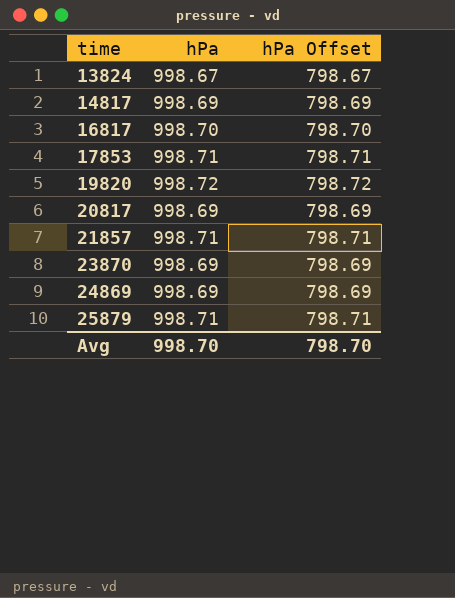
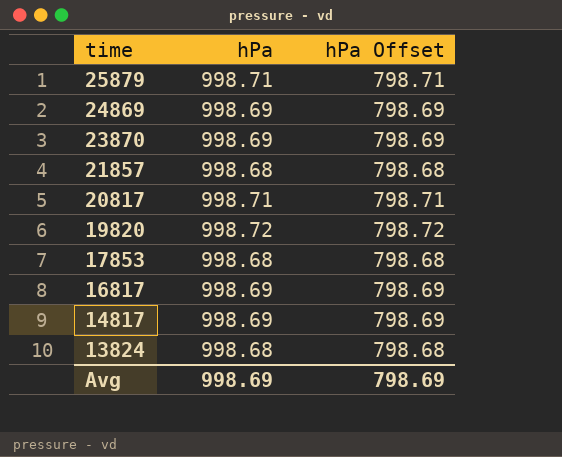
row order: time ascending -> time descending
21857 | hPa: 998.71 -> 998.68
21857 | hPa Offset: 798.71 -> 798.68
20817 | hPa: 998.69 -> 998.71
20817 | hPa Offset: 798.69 -> 798.71
17853 | hPa: 998.71 -> 998.68
17853 | hPa Offset: 798.71 -> 798.68
16817 | hPa: 998.70 -> 998.69
16817 | hPa Offset: 798.70 -> 798.69
13824 | hPa: 998.67 -> 998.68
13824 | hPa Offset: 798.67 -> 798.68
Avg | hPa: 998.70 -> 998.69
Avg | hPa Offset: 798.70 -> 798.69

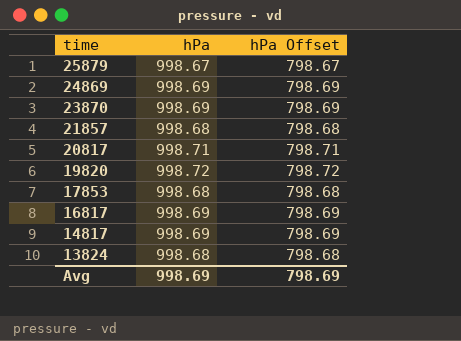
25879 | hPa: 998.71 -> 998.67
25879 | hPa Offset: 798.71 -> 798.67

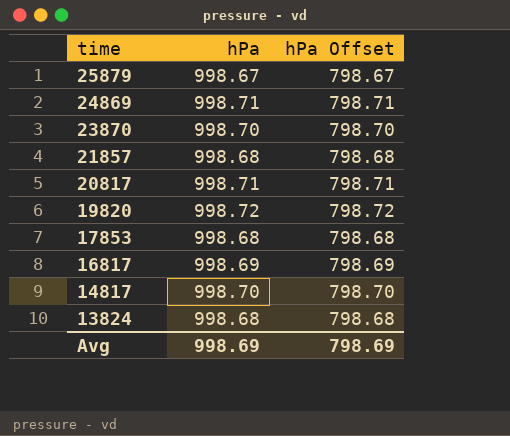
24869 | hPa: 998.69 -> 998.71
24869 | hPa Offset: 798.69 -> 798.71
23870 | hPa: 998.69 -> 998.70
23870 | hPa Offset: 798.69 -> 798.70
14817 | hPa: 998.69 -> 998.70
14817 | hPa Offset: 798.69 -> 798.70

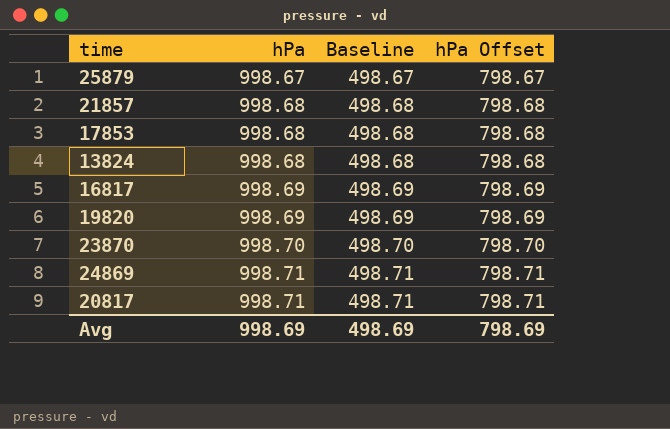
row order: time descending -> hPa ascending
column Baseline | formula: none -> [hPa] - 500
row 14817: 998.70 | 798.70 -> none
19820 | hPa: 998.72 -> 998.69
19820 | hPa Offset: 798.72 -> 798.69

